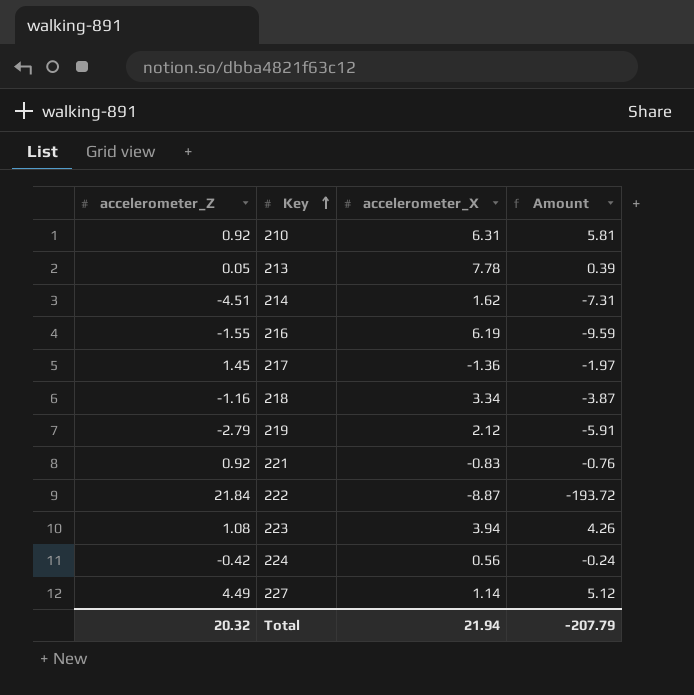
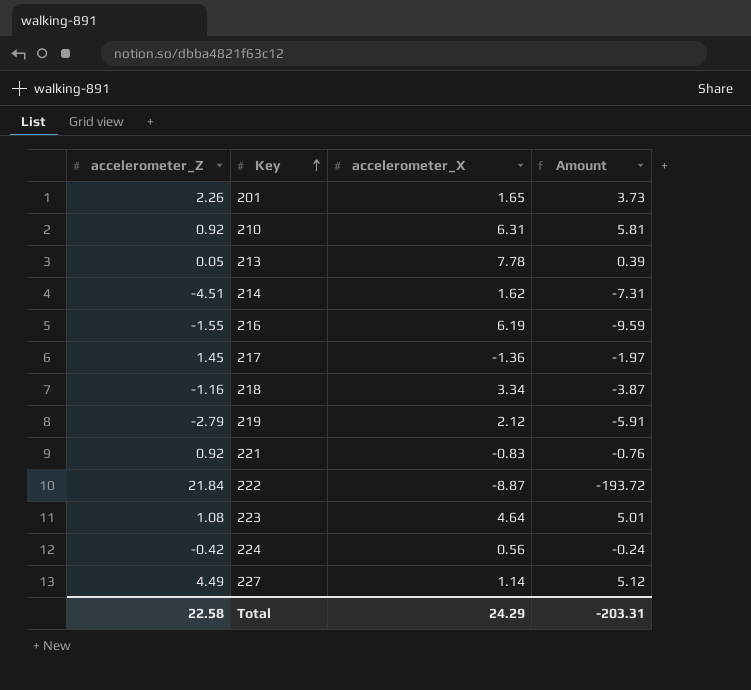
row 201: none -> 2.26 | 1.65 | 3.73
223 | accelerometer_X: 3.94 -> 4.64
223 | Amount: 4.26 -> 5.01
Total | accelerometer_Z: 20.32 -> 22.58
Total | accelerometer_X: 21.94 -> 24.29
Total | Amount: -207.79 -> -203.31

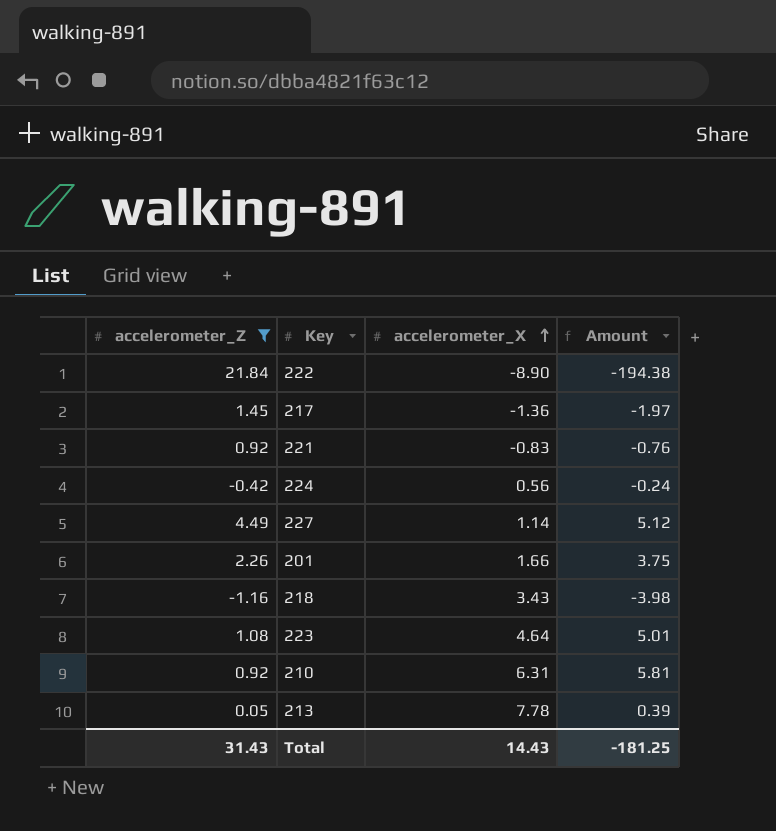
filter: none -> accelerometer_Z >= -1.16
row order: Key ascending -> accelerometer_X ascending
222 | accelerometer_X: -8.87 -> -8.90
222 | Amount: -193.72 -> -194.38
201 | accelerometer_X: 1.65 -> 1.66
201 | Amount: 3.73 -> 3.75
218 | accelerometer_X: 3.34 -> 3.43
218 | Amount: -3.87 -> -3.98
Total | accelerometer_Z: 22.58 -> 31.43
Total | accelerometer_X: 24.29 -> 14.43
Total | Amount: -203.31 -> -181.25

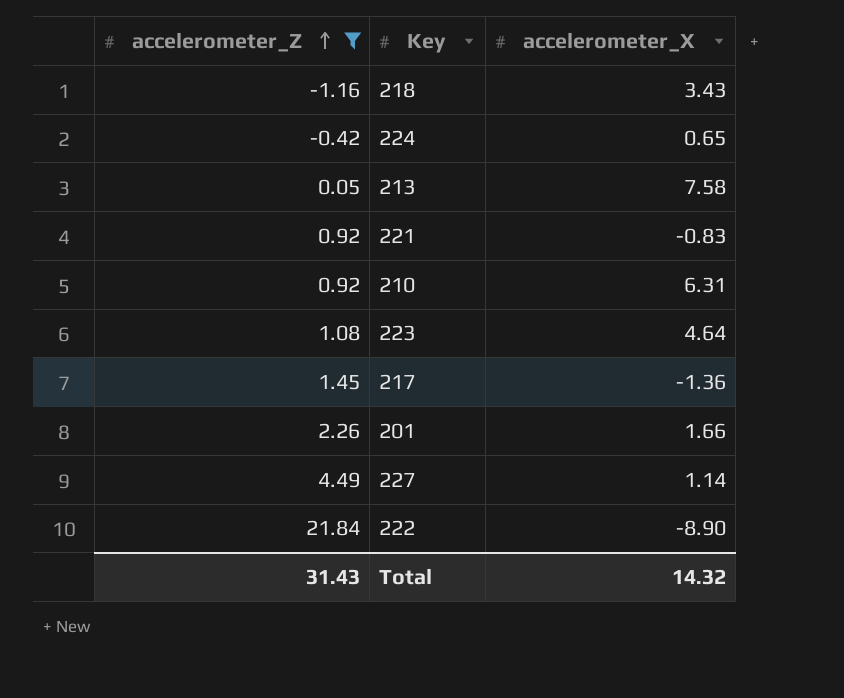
row order: accelerometer_X ascending -> accelerometer_Z ascending
column Amount | formula: [accelerometer_Z] * [accelerometer_X] -> none
224 | accelerometer_X: 0.56 -> 0.65
213 | accelerometer_X: 7.78 -> 7.58
Total | accelerometer_X: 14.43 -> 14.32

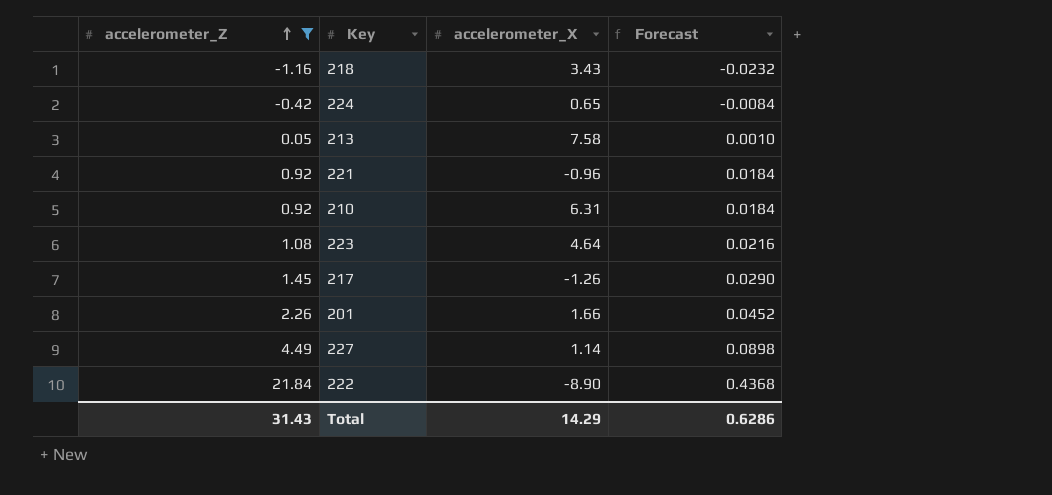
column Forecast | formula: none -> [accelerometer_Z] * 0.02
221 | accelerometer_X: -0.83 -> -0.96
217 | accelerometer_X: -1.36 -> -1.26
Total | accelerometer_X: 14.32 -> 14.29

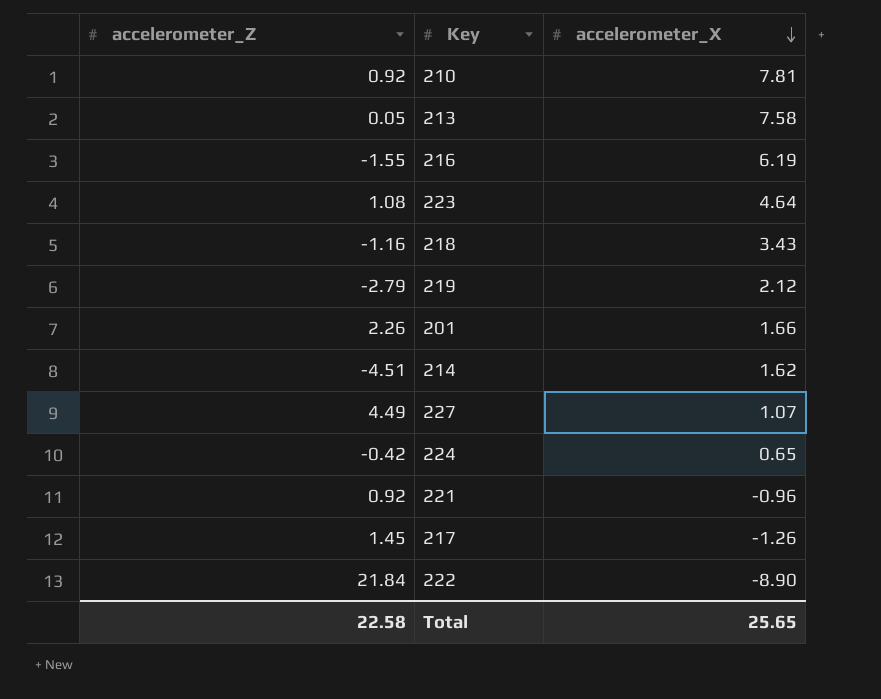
filter: accelerometer_Z >= -1.16 -> none
row order: accelerometer_Z ascending -> accelerometer_X descending
column Forecast | formula: [accelerometer_Z] * 0.02 -> none
210 | accelerometer_X: 6.31 -> 7.81
227 | accelerometer_X: 1.14 -> 1.07
Total | accelerometer_Z: 31.43 -> 22.58
Total | accelerometer_X: 14.29 -> 25.65

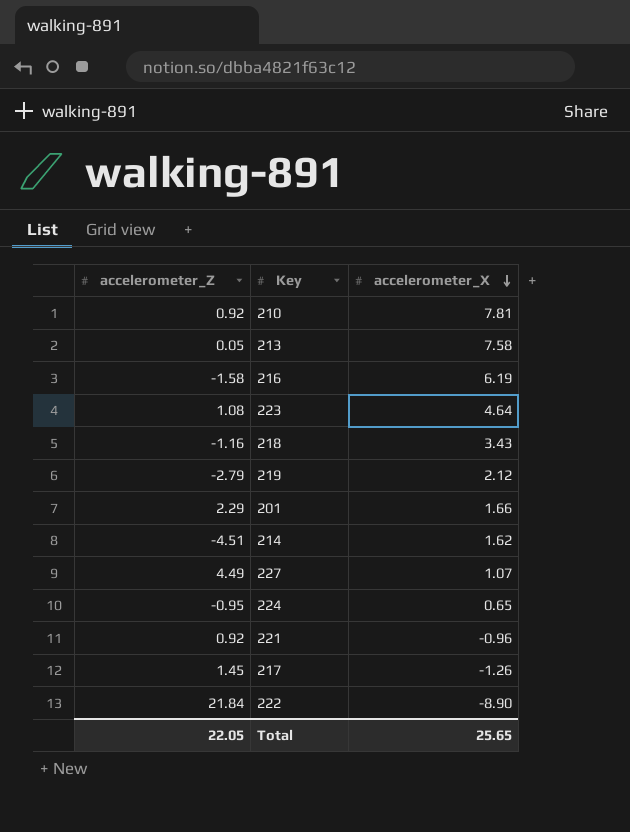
216 | accelerometer_Z: -1.55 -> -1.58
201 | accelerometer_Z: 2.26 -> 2.29
224 | accelerometer_Z: -0.42 -> -0.95
Total | accelerometer_Z: 22.58 -> 22.05

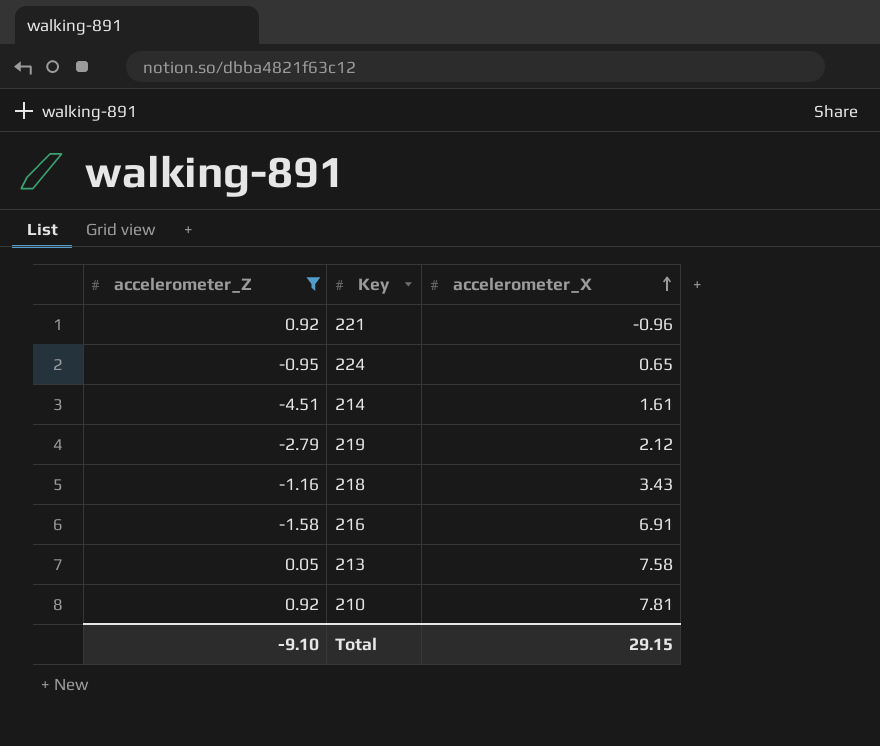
filter: none -> accelerometer_Z <= 0.92
row order: accelerometer_X descending -> accelerometer_X ascending
214 | accelerometer_X: 1.62 -> 1.61
216 | accelerometer_X: 6.19 -> 6.91
Total | accelerometer_Z: 22.05 -> -9.10
Total | accelerometer_X: 25.65 -> 29.15

